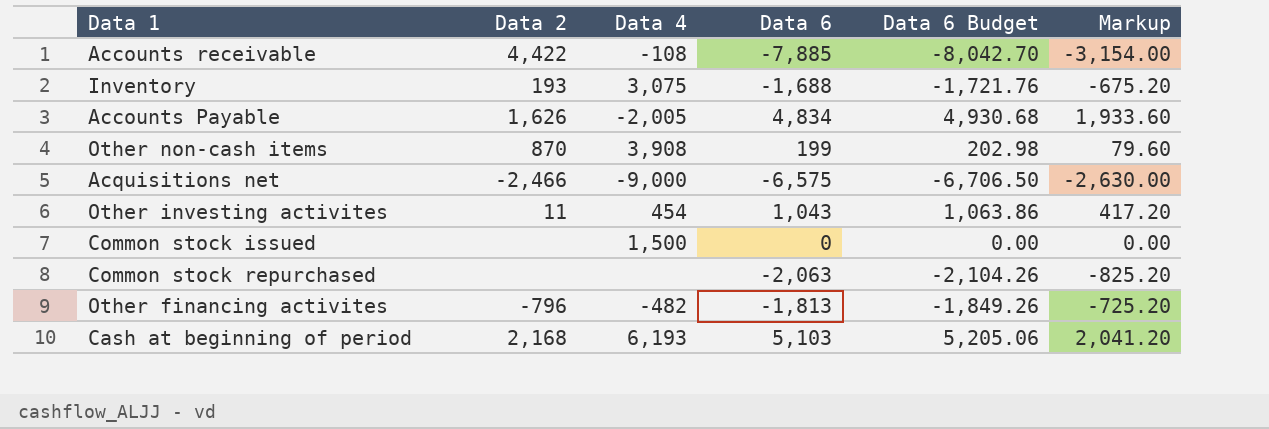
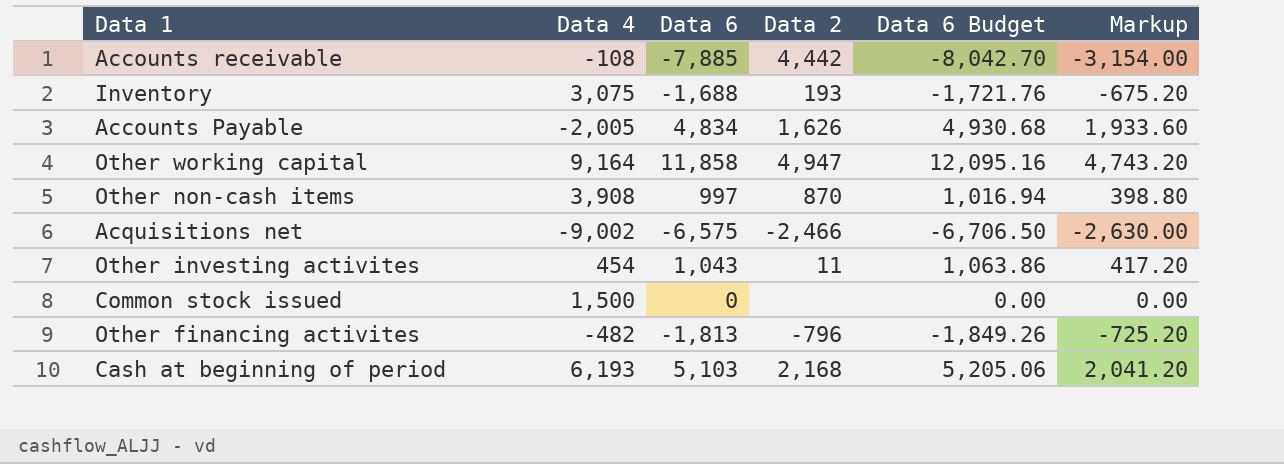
column Data 2 | position: 2 -> 4
row Common stock repurchased: none | none | -2,063 | -2,104.26 | -825.20 -> none
Accounts receivable | Data 2: 4,422 -> 4,442
row Other working capital: none -> 9,164 | 11,858 | 4,947 | 12,095.16 | 4,743.20
Other non-cash items | Data 6: 199 -> 997
Other non-cash items | Data 6 Budget: 202.98 -> 1,016.94
Other non-cash items | Markup: 79.60 -> 398.80
Acquisitions net | Data 4: -9,000 -> -9,002

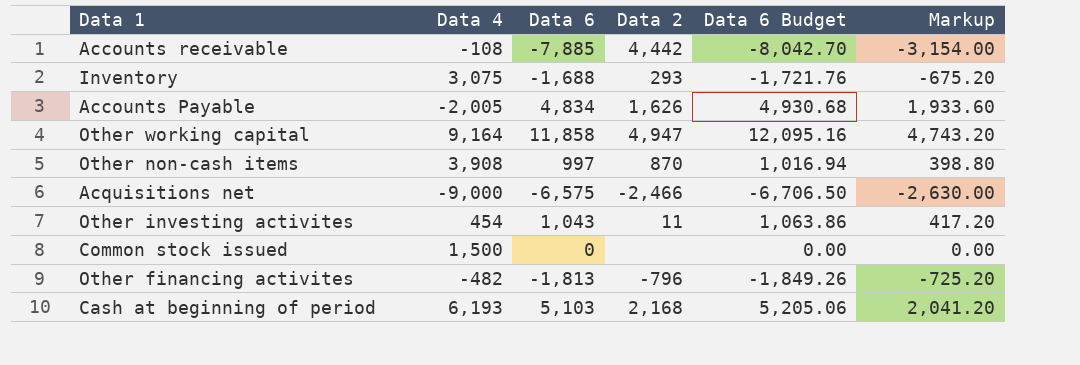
Inventory | Data 2: 193 -> 293
Acquisitions net | Data 4: -9,002 -> -9,000

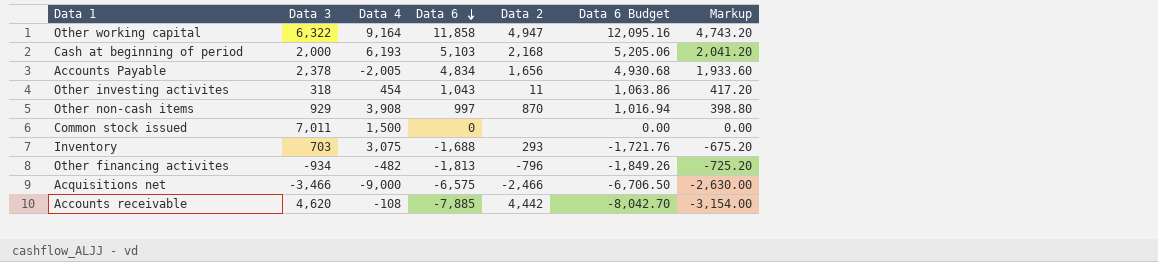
row order: none -> Data 6 descending
column Data 3 | position: none -> 2
Accounts Payable | Data 2: 1,626 -> 1,656

